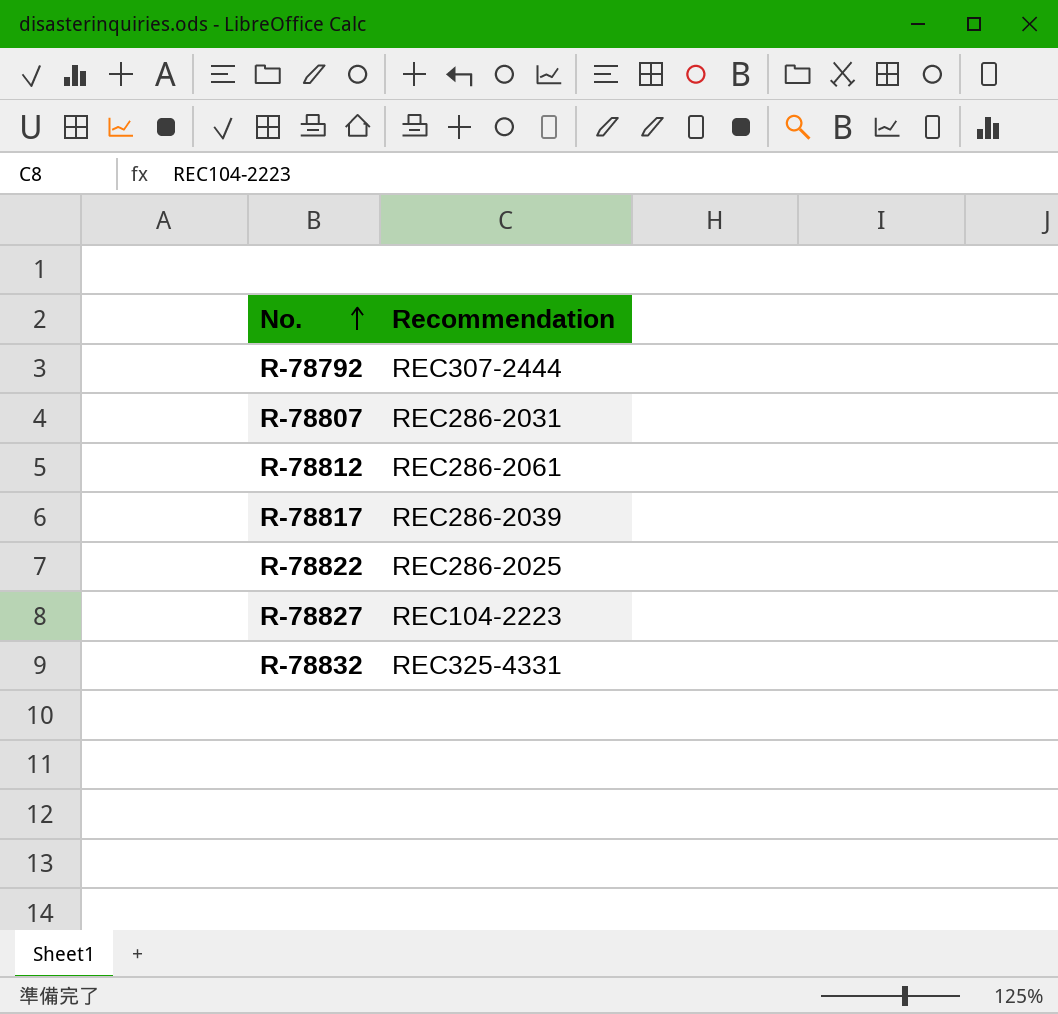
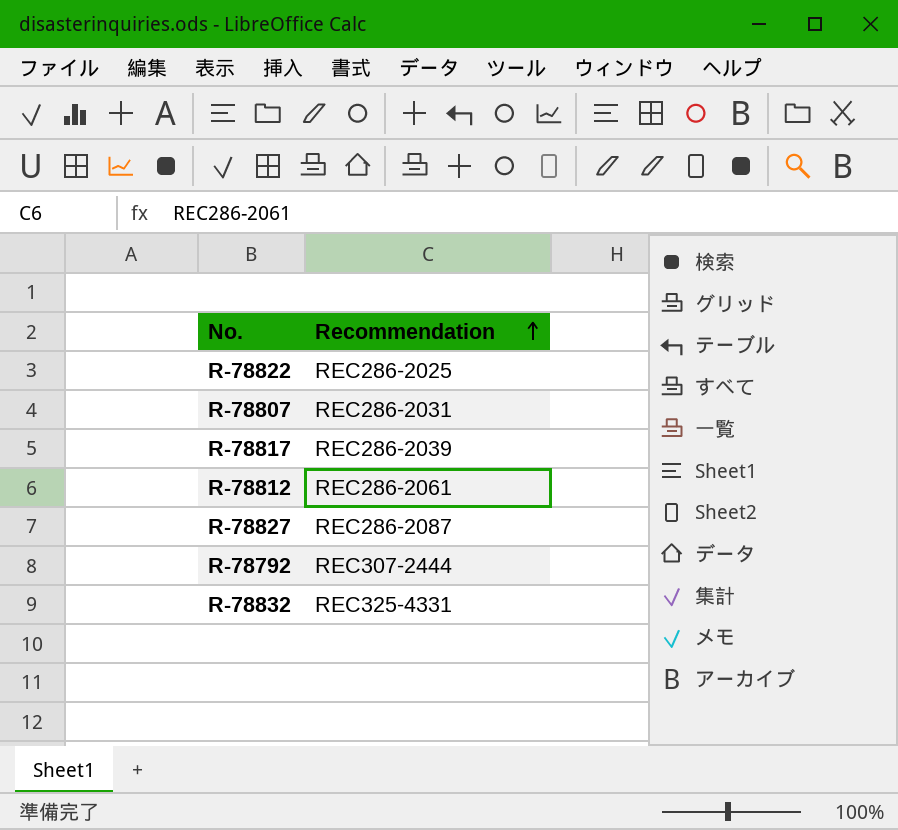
row order: No. ascending -> Recommendation ascending
R-78827 | Recommendation: REC104-2223 -> REC286-2087

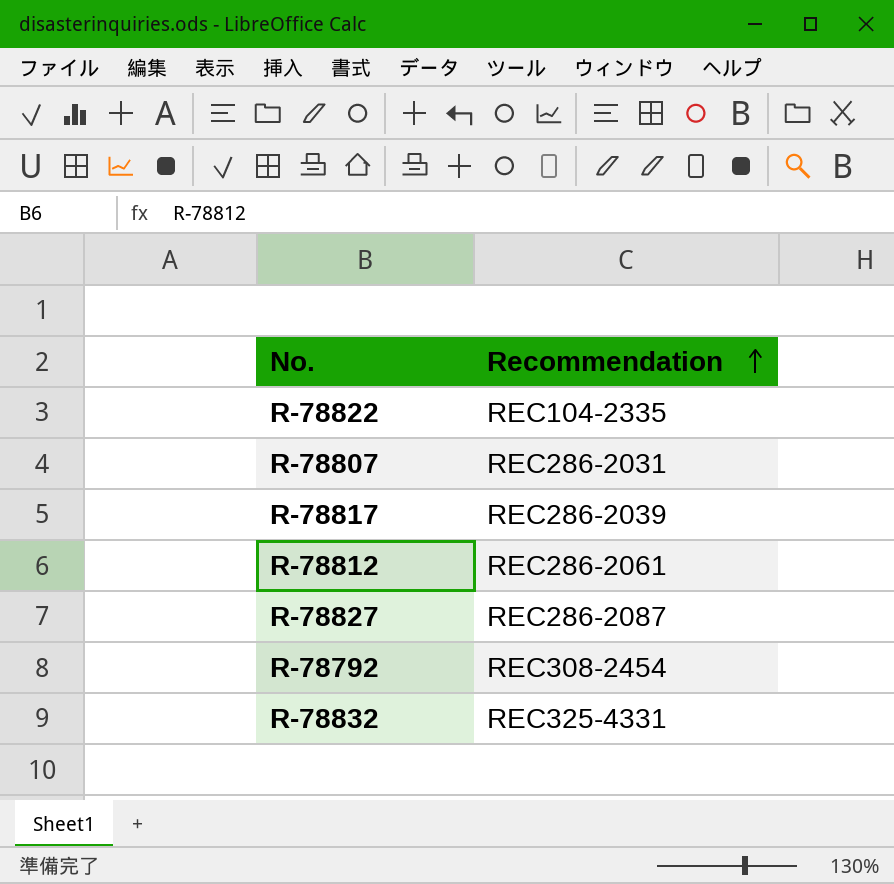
R-78822 | Recommendation: REC286-2025 -> REC104-2335
R-78792 | Recommendation: REC307-2444 -> REC308-2454

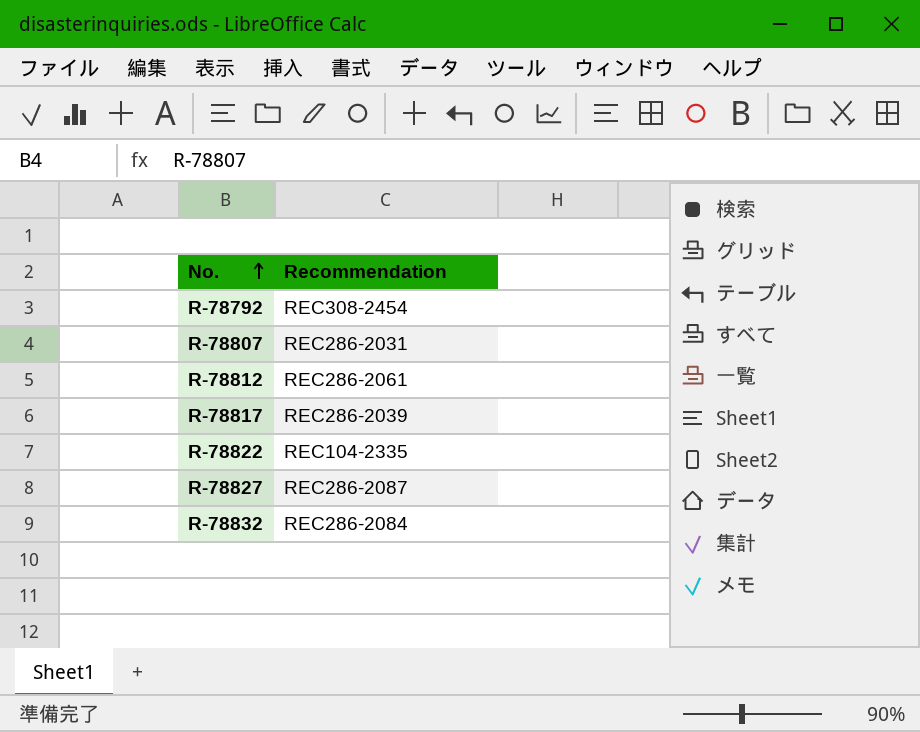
row order: Recommendation ascending -> No. ascending
R-78832 | Recommendation: REC325-4331 -> REC286-2084

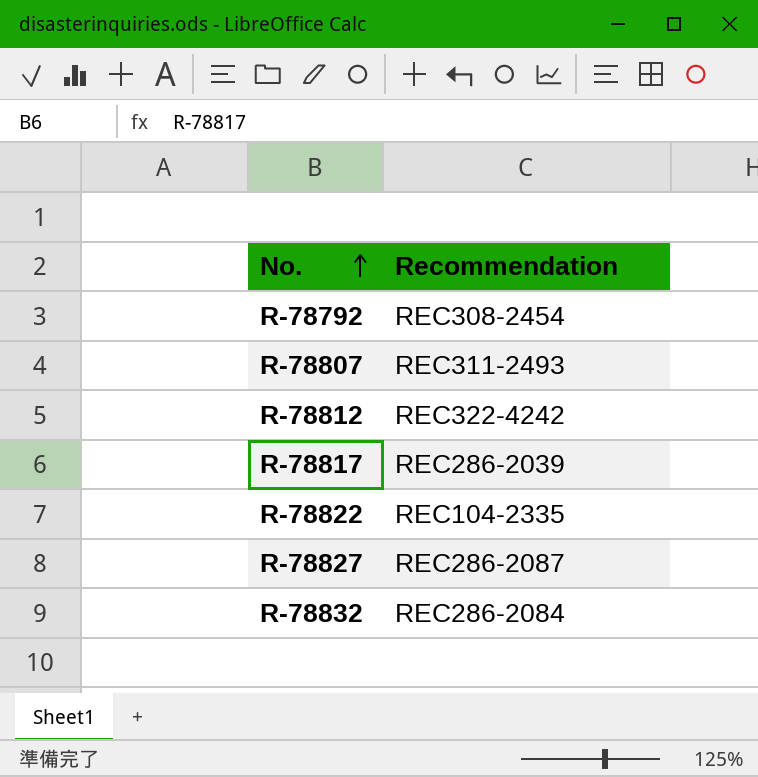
R-78807 | Recommendation: REC286-2031 -> REC311-2493
R-78812 | Recommendation: REC286-2061 -> REC322-4242

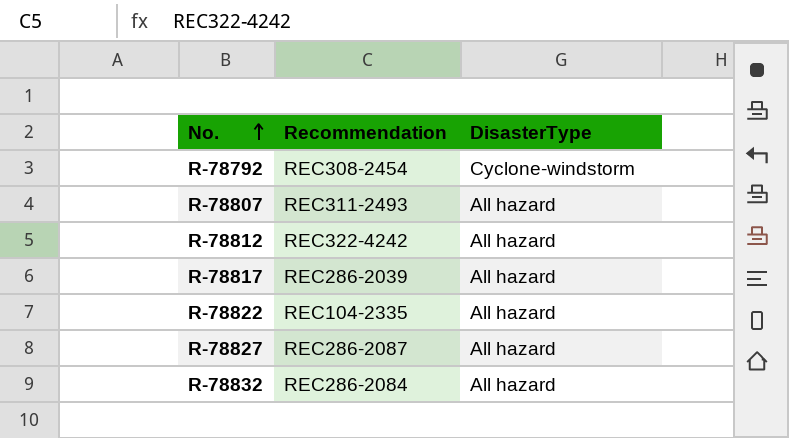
column DisasterType | position: none -> 3

